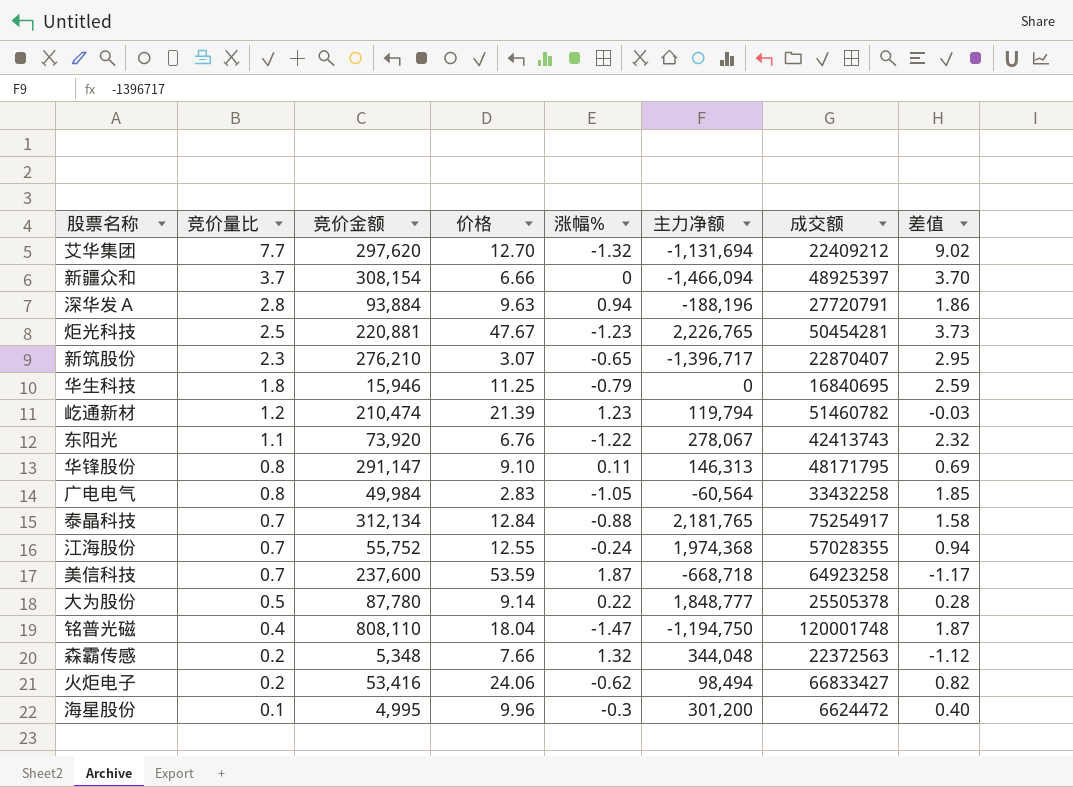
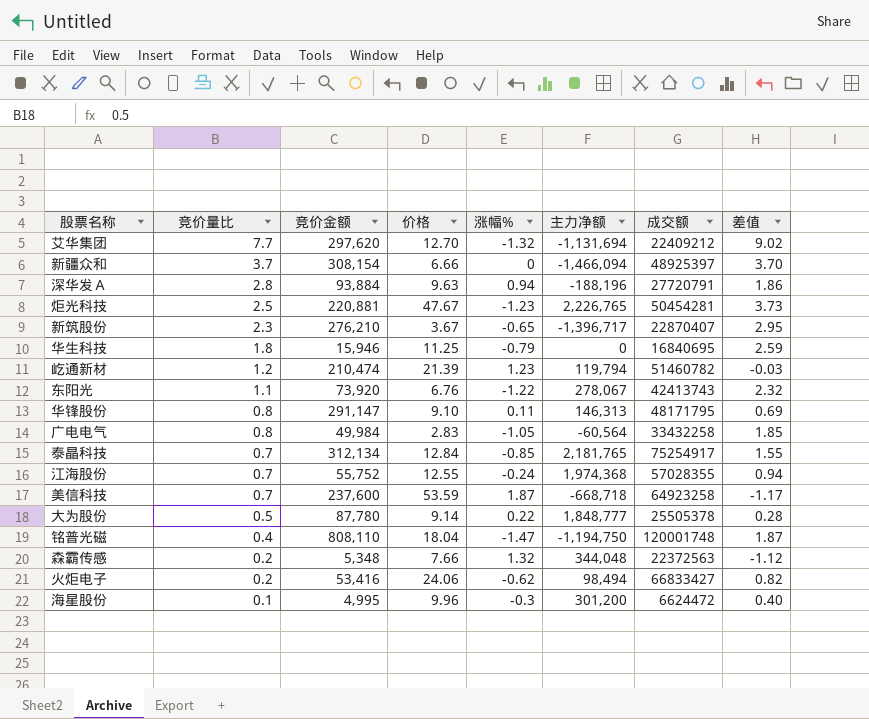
新筑股份 | 价格: 3.07 -> 3.67
泰晶科技 | 涨幅%: -0.88 -> -0.85
泰晶科技 | 差值: 1.58 -> 1.55

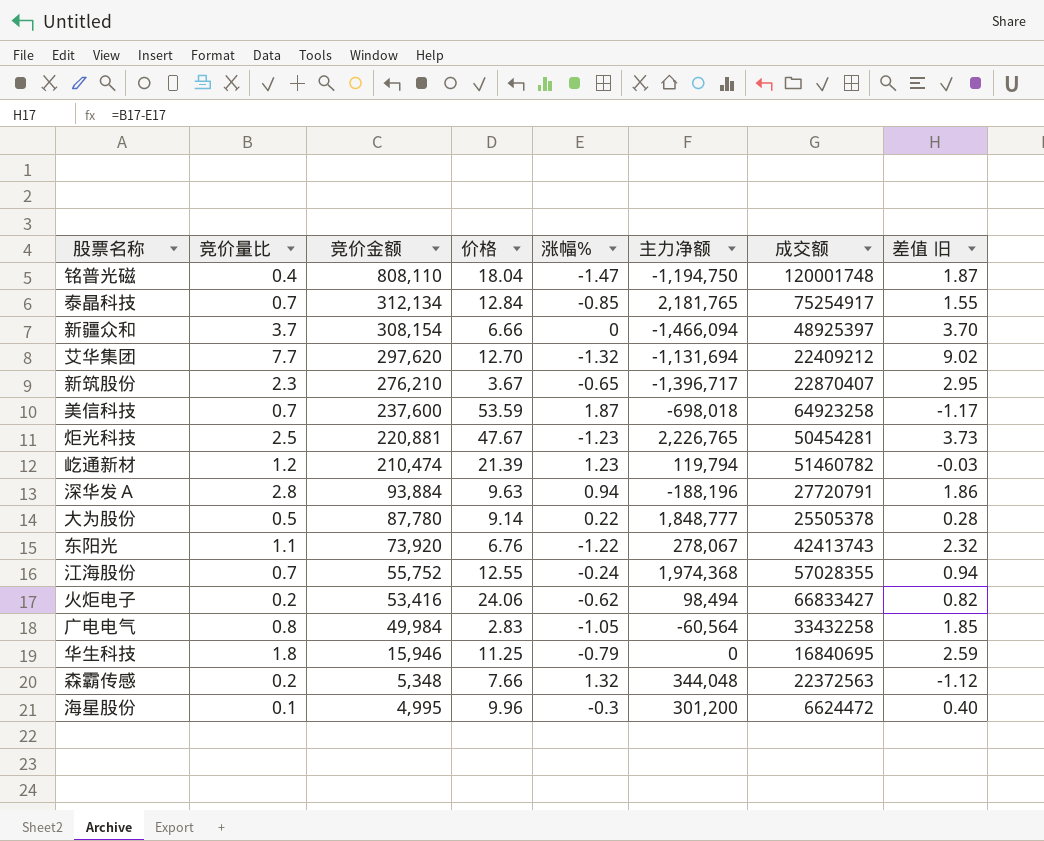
row order: 竞价量比 descending -> 竞价金额 descending
column name: 差值 -> 差值 旧
row 华锋股份: 0.8 | 291,147 | 9.10 | 0.11 | 146,313 | 48171795 | 0.69 -> none
美信科技 | 主力净额: -668,718 -> -698,018

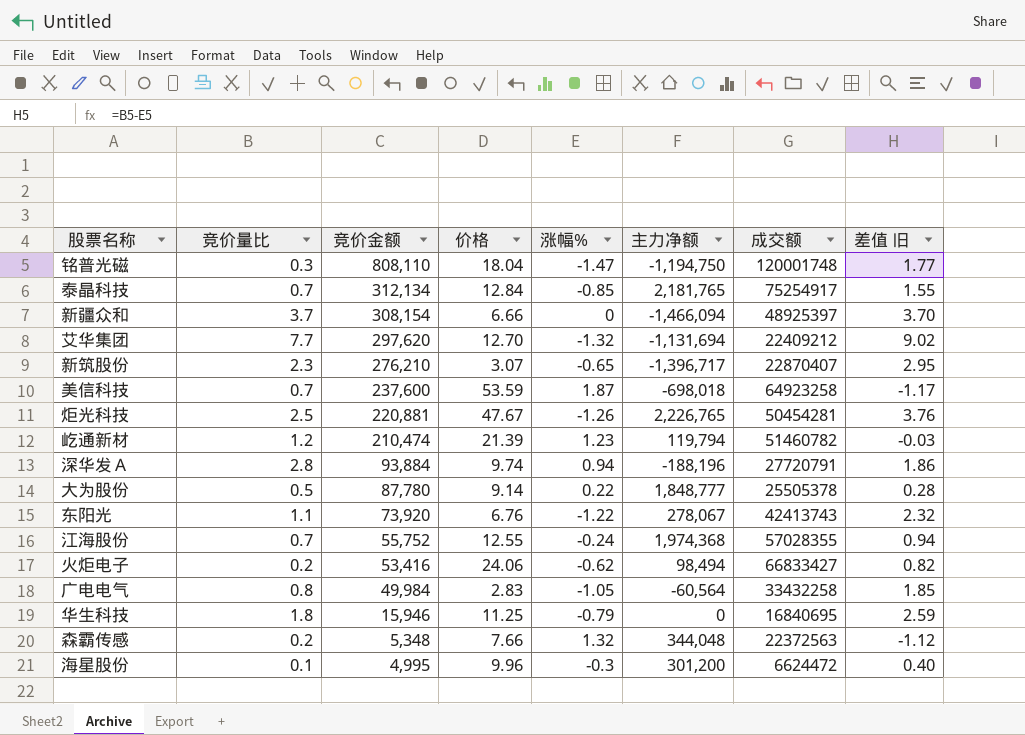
铭普光磁 | 竞价量比: 0.4 -> 0.3
铭普光磁 | 差值 旧: 1.87 -> 1.77
新筑股份 | 价格: 3.67 -> 3.07
炬光科技 | 涨幅%: -1.23 -> -1.26
炬光科技 | 差值 旧: 3.73 -> 3.76
深华发Ａ | 价格: 9.63 -> 9.74

